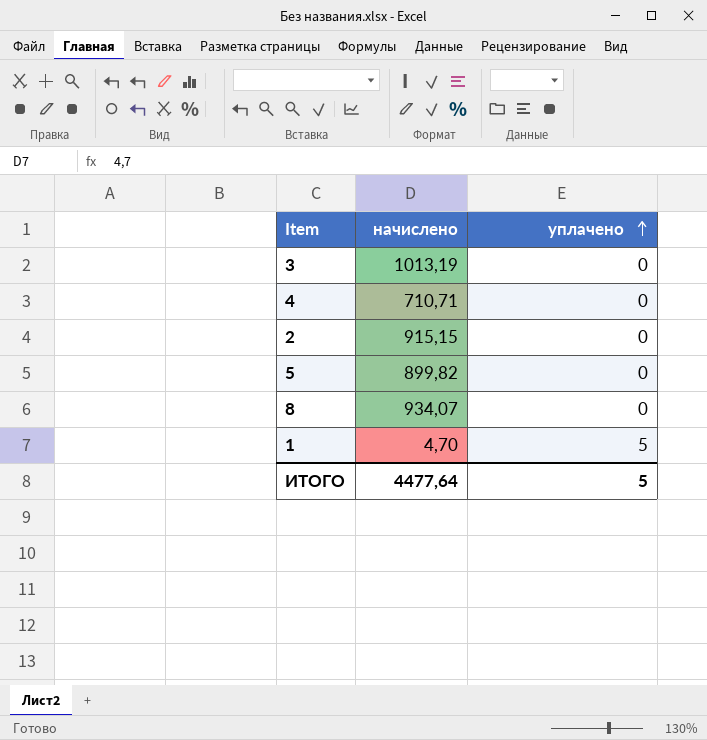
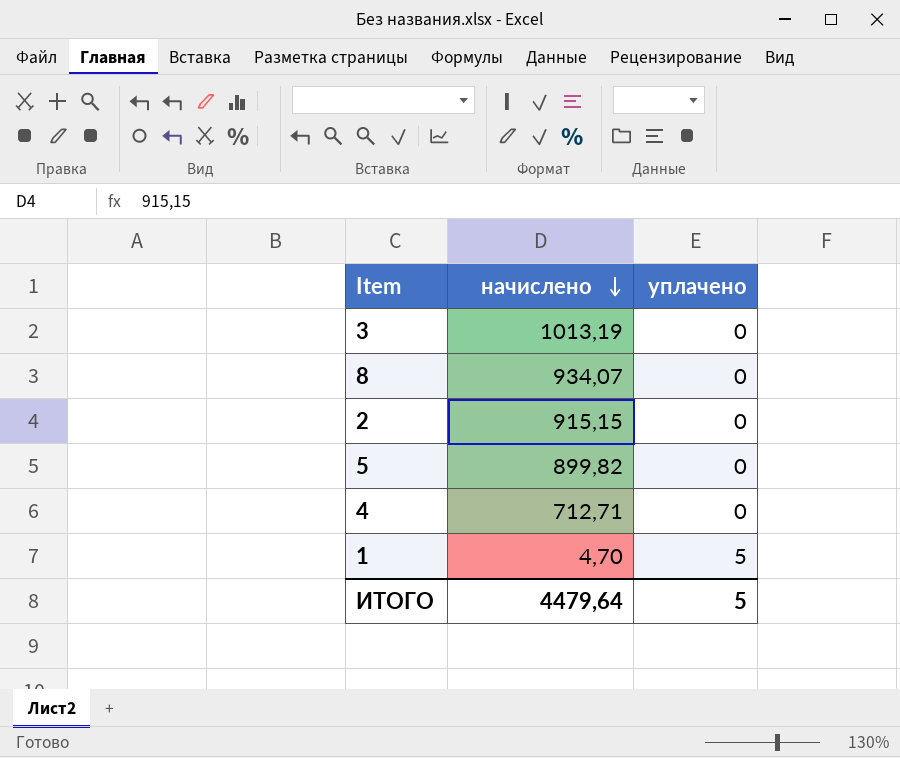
row order: уплачено ascending -> начислено descending
4 | начислено: 710,71 -> 712,71
ИТОГО | начислено: 4477,64 -> 4479,64

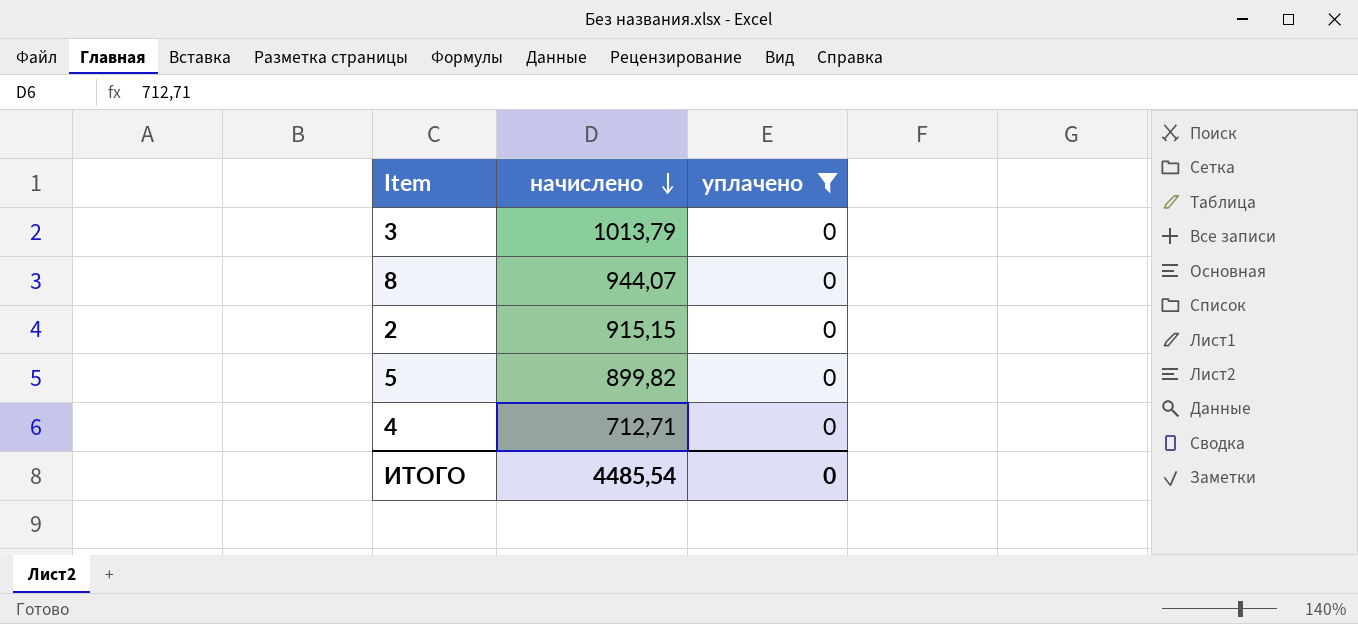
filter: none -> уплачено = 0
3 | начислено: 1013,19 -> 1013,79
8 | начислено: 934,07 -> 944,07
ИТОГО | начислено: 4479,64 -> 4485,54
ИТОГО | уплачено: 5 -> 0

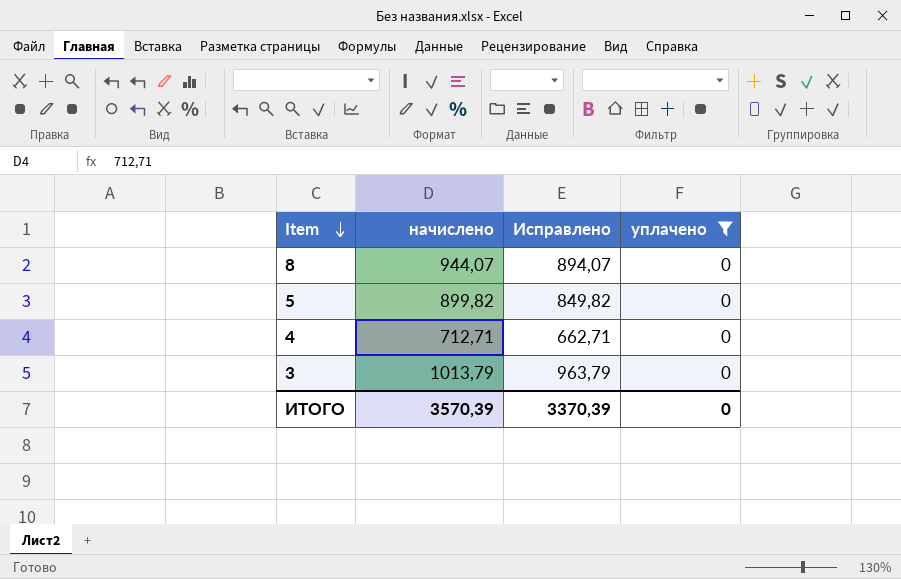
row order: начислено descending -> Item descending
column Исправлено | formula: none -> [начислено] - 50
row 2: 915,15 | 0 -> none
ИТОГО | начислено: 4485,54 -> 3570,39

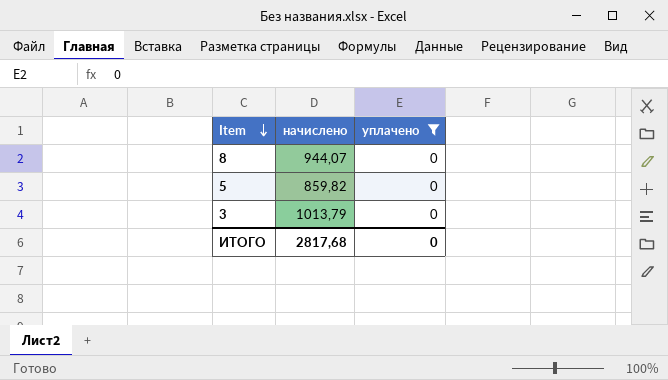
column Исправлено | formula: [начислено] - 50 -> none
row 4: 712,71 | 662,71 | 0 -> none
5 | начислено: 899,82 -> 859,82
ИТОГО | начислено: 3570,39 -> 2817,68

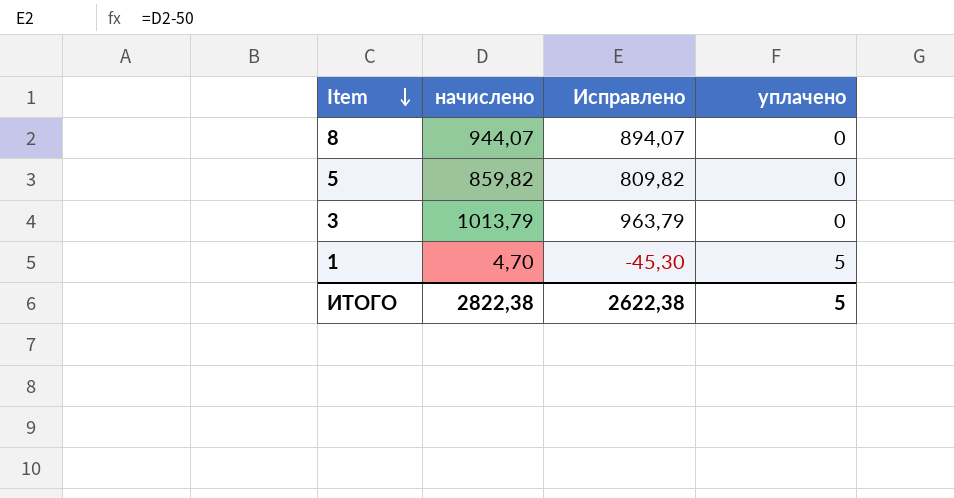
filter: уплачено = 0 -> none
column Исправлено | formula: none -> [начислено] - 50
ИТОГО | начислено: 2817,68 -> 2822,38
ИТОГО | уплачено: 0 -> 5

